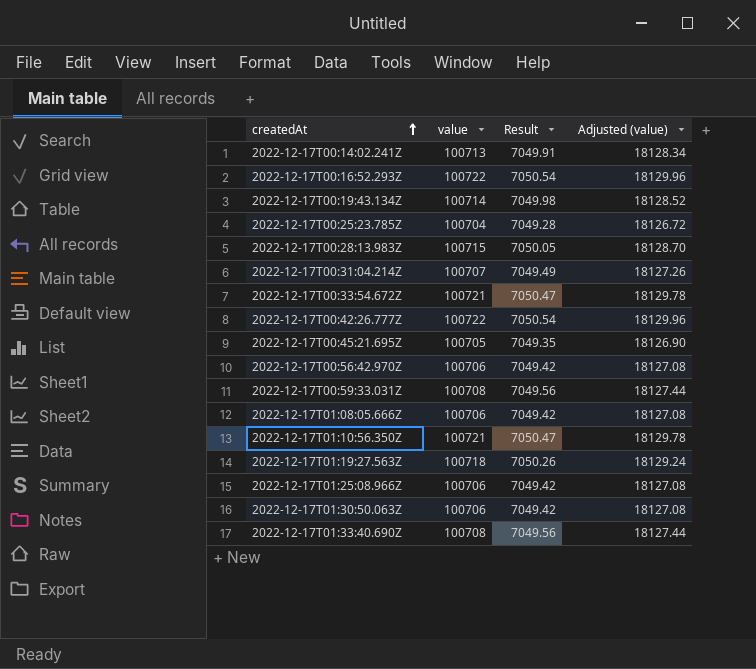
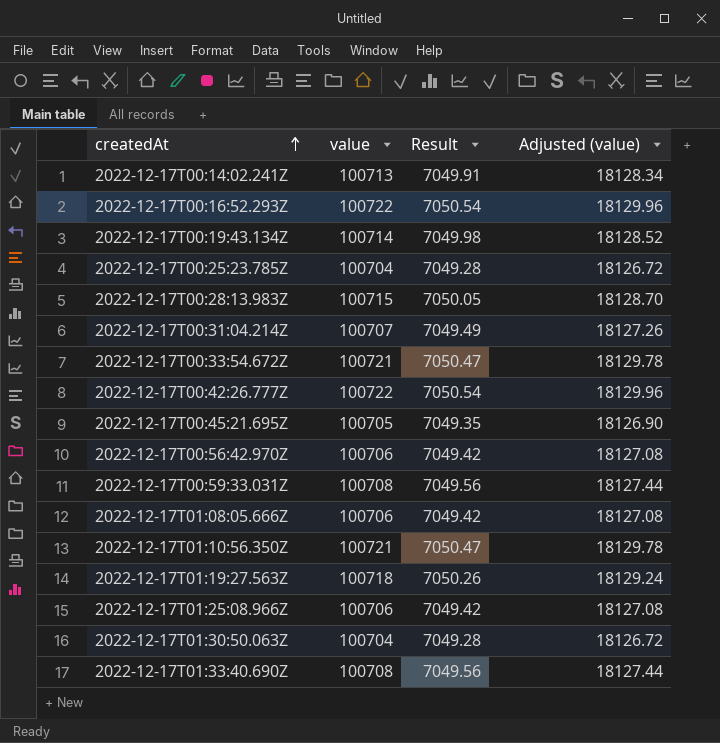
2022-12-17T01:30:50.063Z | value: 100706 -> 100704
2022-12-17T01:30:50.063Z | Result: 7049.42 -> 7049.28
2022-12-17T01:30:50.063Z | Adjusted (value): 18127.08 -> 18126.72

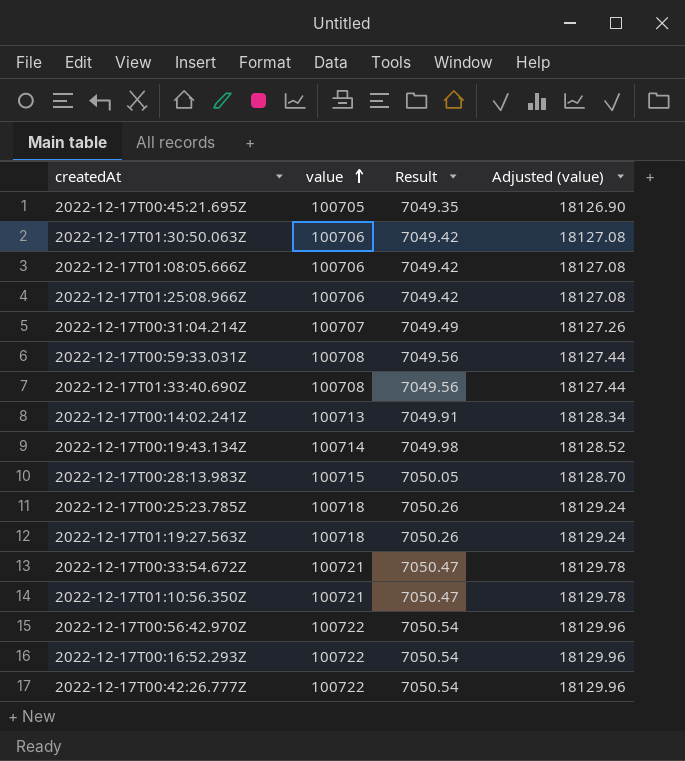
row order: createdAt ascending -> value ascending
2022-12-17T01:30:50.063Z | value: 100704 -> 100706
2022-12-17T01:30:50.063Z | Result: 7049.28 -> 7049.42
2022-12-17T01:30:50.063Z | Adjusted (value): 18126.72 -> 18127.08
2022-12-17T00:25:23.785Z | value: 100704 -> 100718
2022-12-17T00:25:23.785Z | Result: 7049.28 -> 7050.26
2022-12-17T00:25:23.785Z | Adjusted (value): 18126.72 -> 18129.24
2022-12-17T00:56:42.970Z | value: 100706 -> 100722
2022-12-17T00:56:42.970Z | Result: 7049.42 -> 7050.54
2022-12-17T00:56:42.970Z | Adjusted (value): 18127.08 -> 18129.96

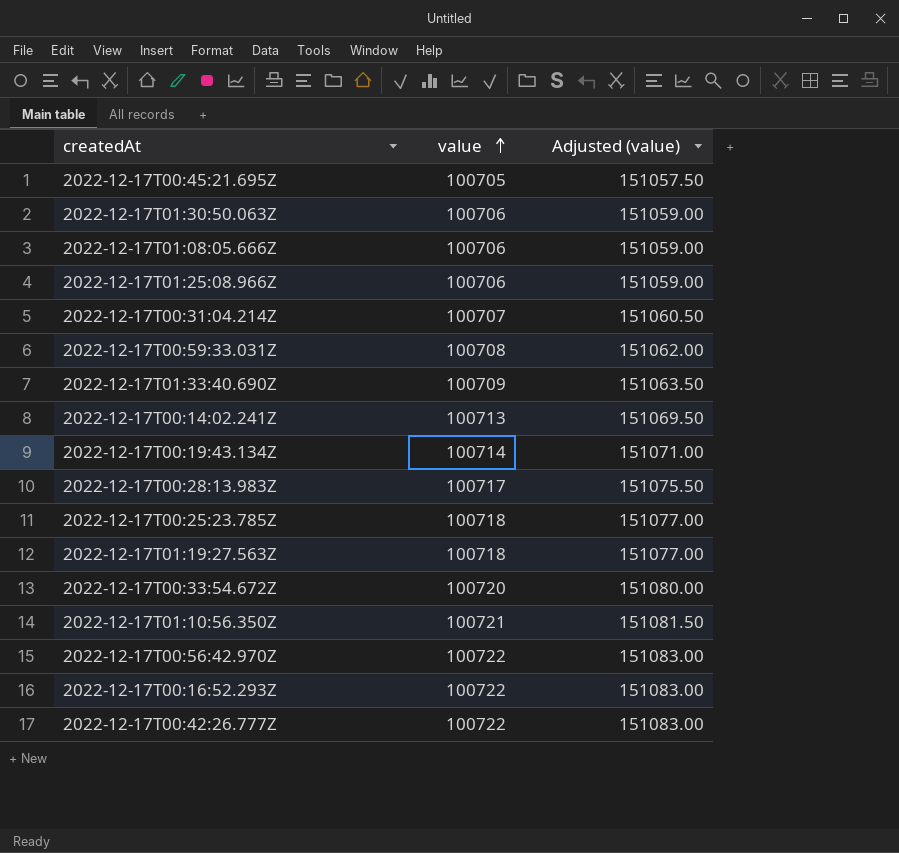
column Result | formula: [value] * 0.07 -> none
column Adjusted (value) | formula: [value] * 0.18 -> [value] * 1.5
2022-12-17T01:33:40.690Z | value: 100708 -> 100709
2022-12-17T00:28:13.983Z | value: 100715 -> 100717
2022-12-17T00:33:54.672Z | value: 100721 -> 100720

